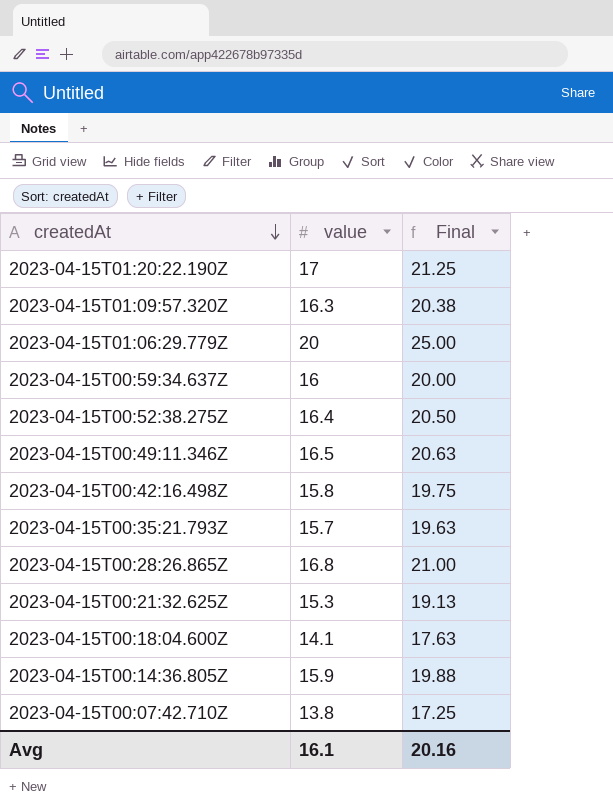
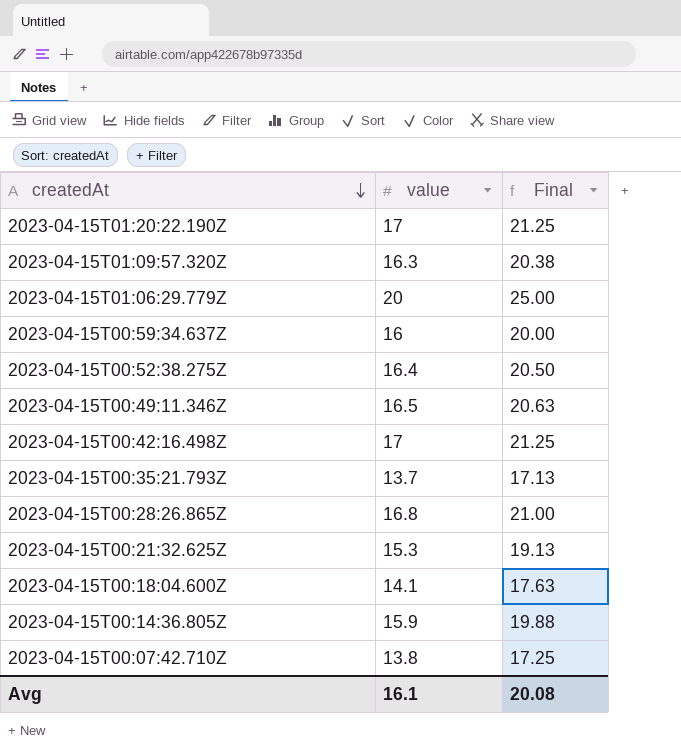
2023-04-15T00:42:16.498Z | value: 15.8 -> 17
2023-04-15T00:42:16.498Z | Final: 19.75 -> 21.25
2023-04-15T00:35:21.793Z | value: 15.7 -> 13.7
2023-04-15T00:35:21.793Z | Final: 19.63 -> 17.13
Avg | Final: 20.16 -> 20.08

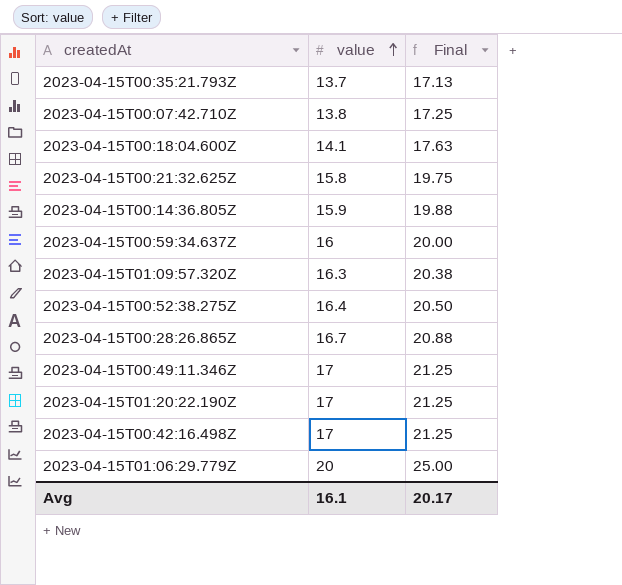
row order: createdAt descending -> value ascending
2023-04-15T00:21:32.625Z | value: 15.3 -> 15.8
2023-04-15T00:21:32.625Z | Final: 19.13 -> 19.75
2023-04-15T00:28:26.865Z | value: 16.8 -> 16.7
2023-04-15T00:28:26.865Z | Final: 21.00 -> 20.88
2023-04-15T00:49:11.346Z | value: 16.5 -> 17
2023-04-15T00:49:11.346Z | Final: 20.63 -> 21.25
Avg | Final: 20.08 -> 20.17

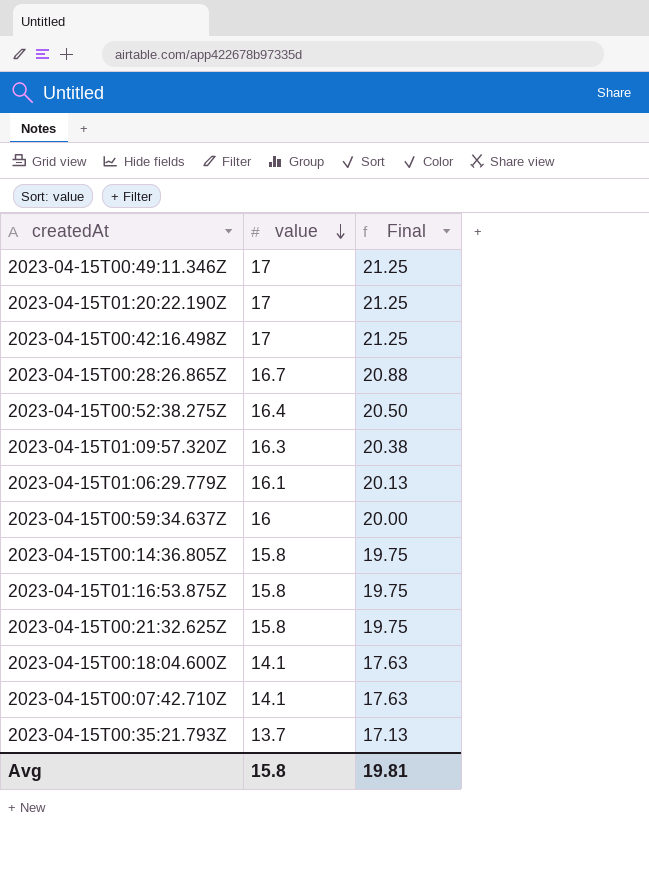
row order: value ascending -> value descending
2023-04-15T01:06:29.779Z | value: 20 -> 16.1
2023-04-15T01:06:29.779Z | Final: 25.00 -> 20.13
2023-04-15T00:14:36.805Z | value: 15.9 -> 15.8
2023-04-15T00:14:36.805Z | Final: 19.88 -> 19.75
row 2023-04-15T01:16:53.875Z: none -> 15.8 | 19.75
2023-04-15T00:07:42.710Z | value: 13.8 -> 14.1
2023-04-15T00:07:42.710Z | Final: 17.25 -> 17.63
Avg | value: 16.1 -> 15.8
Avg | Final: 20.17 -> 19.81

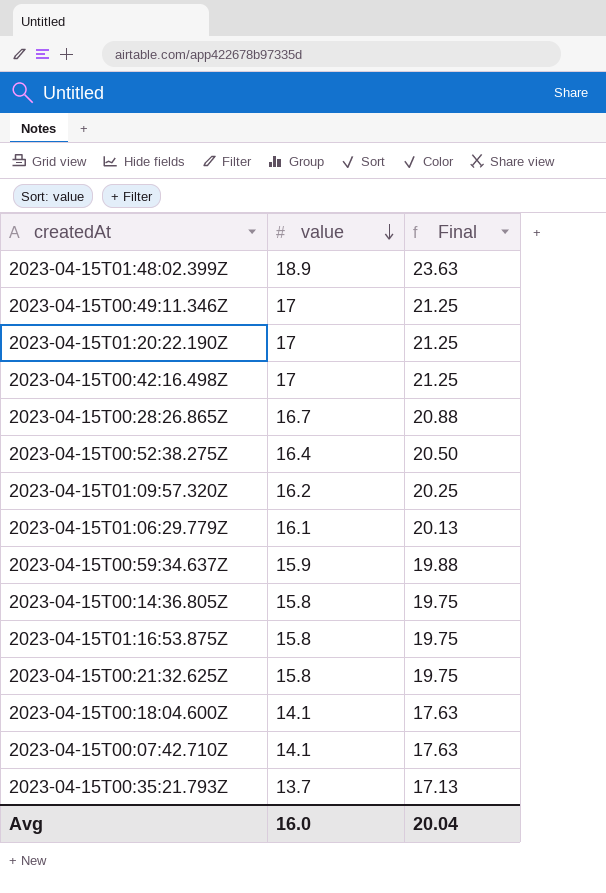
row 2023-04-15T01:48:02.399Z: none -> 18.9 | 23.63
2023-04-15T01:09:57.320Z | value: 16.3 -> 16.2
2023-04-15T01:09:57.320Z | Final: 20.38 -> 20.25
2023-04-15T00:59:34.637Z | value: 16 -> 15.9
2023-04-15T00:59:34.637Z | Final: 20.00 -> 19.88
Avg | value: 15.8 -> 16.0
Avg | Final: 19.81 -> 20.04

